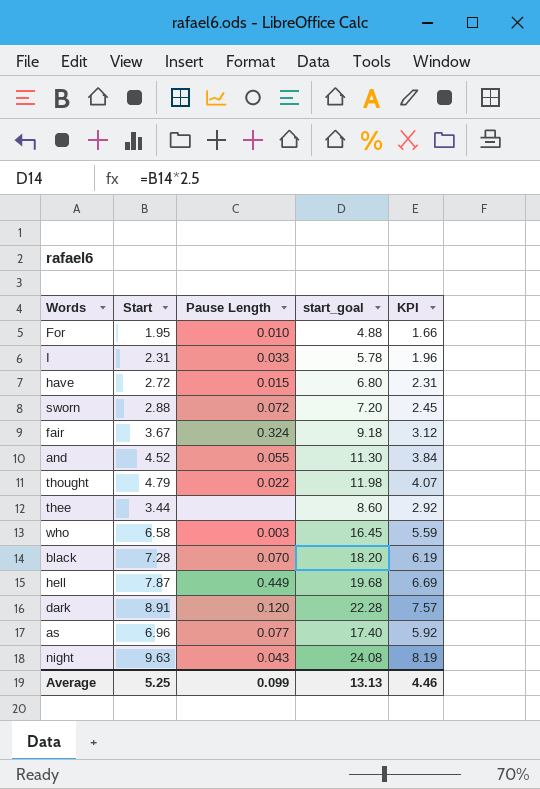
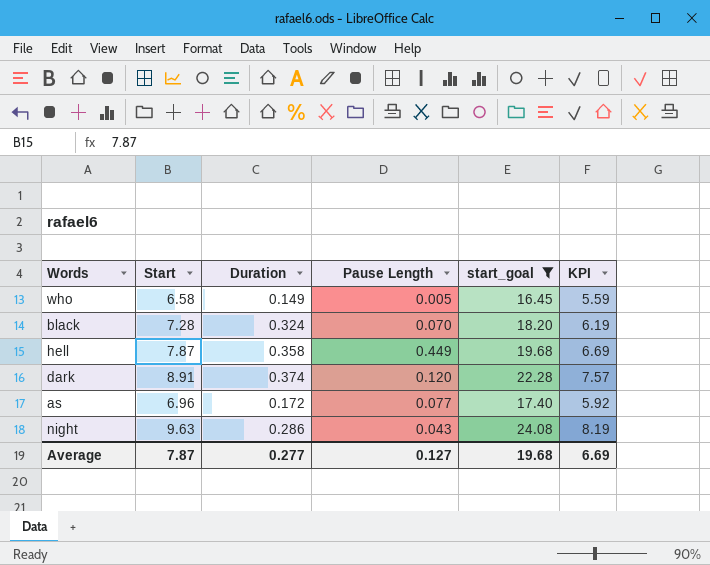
filter: none -> start_goal >= 16.45
column Duration | position: none -> 3
who | Pause Length: 0.003 -> 0.005
Average | Start: 5.25 -> 7.87
Average | Pause Length: 0.099 -> 0.127
Average | start_goal: 13.13 -> 19.68
Average | KPI: 4.46 -> 6.69

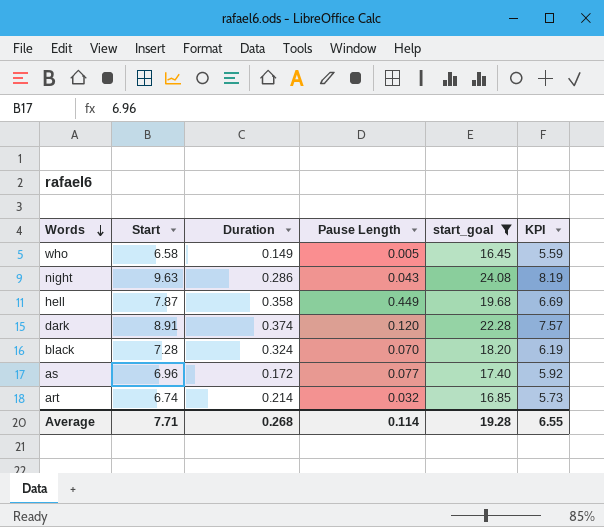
row order: none -> Words descending
row art: none -> 6.74 | 0.214 | 0.032 | 16.85 | 5.73
Average | Start: 7.87 -> 7.71
Average | Duration: 0.277 -> 0.268
Average | Pause Length: 0.127 -> 0.114
Average | start_goal: 19.68 -> 19.28
Average | KPI: 6.69 -> 6.55

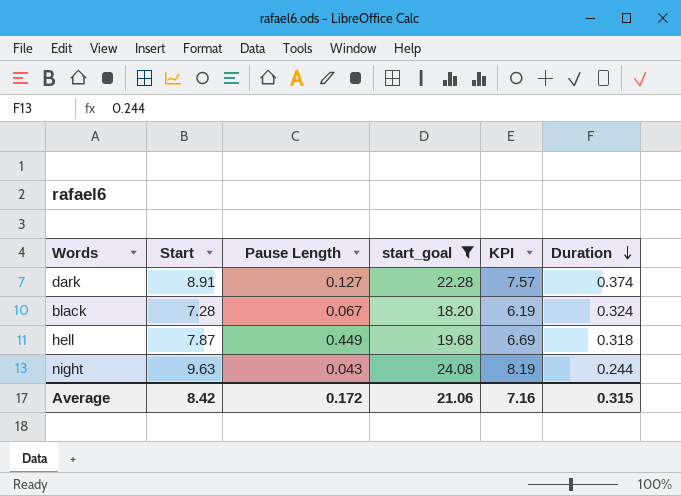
row order: Words descending -> Duration descending
column Duration | position: 3 -> 6
row who: 6.58 | 0.149 | 0.005 | 16.45 | 5.59 -> none
row as: 6.96 | 0.172 | 0.077 | 17.40 | 5.92 -> none
row art: 6.74 | 0.214 | 0.032 | 16.85 | 5.73 -> none
dark | Pause Length: 0.120 -> 0.127
black | Pause Length: 0.070 -> 0.067
hell | Duration: 0.358 -> 0.318
night | Duration: 0.286 -> 0.244
Average | Start: 7.71 -> 8.42
Average | Pause Length: 0.114 -> 0.172
Average | start_goal: 19.28 -> 21.06
Average | KPI: 6.55 -> 7.16
Average | Duration: 0.268 -> 0.315

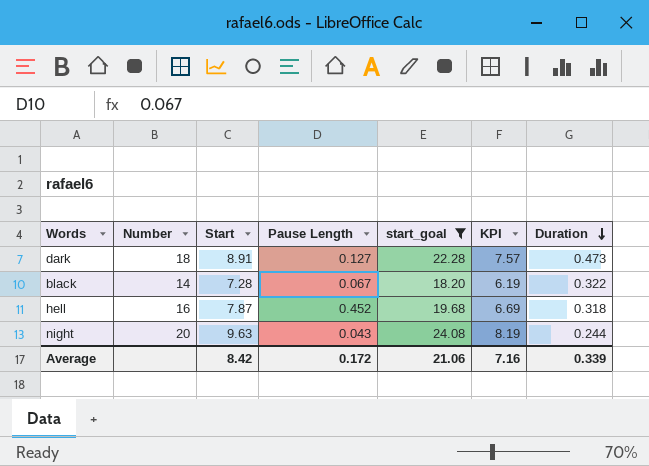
column Number | position: none -> 2
dark | Duration: 0.374 -> 0.473
black | Duration: 0.324 -> 0.322
hell | Pause Length: 0.449 -> 0.452
Average | Duration: 0.315 -> 0.339

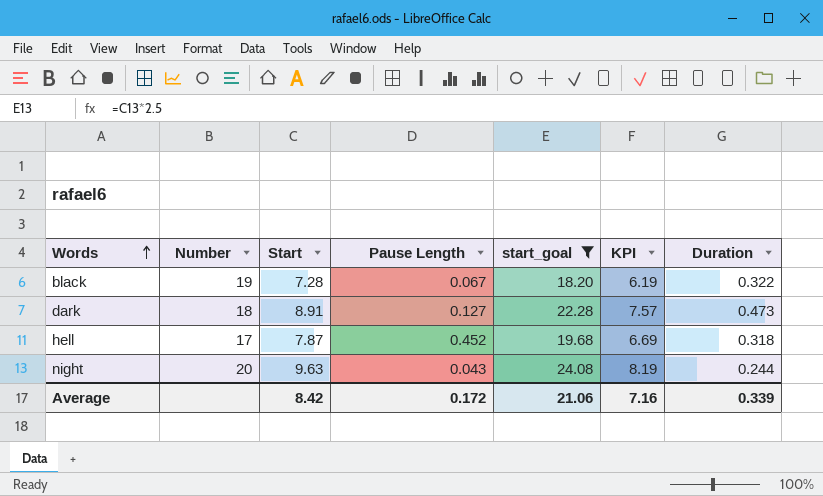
row order: Duration descending -> Words ascending
black | Number: 14 -> 19
hell | Number: 16 -> 17

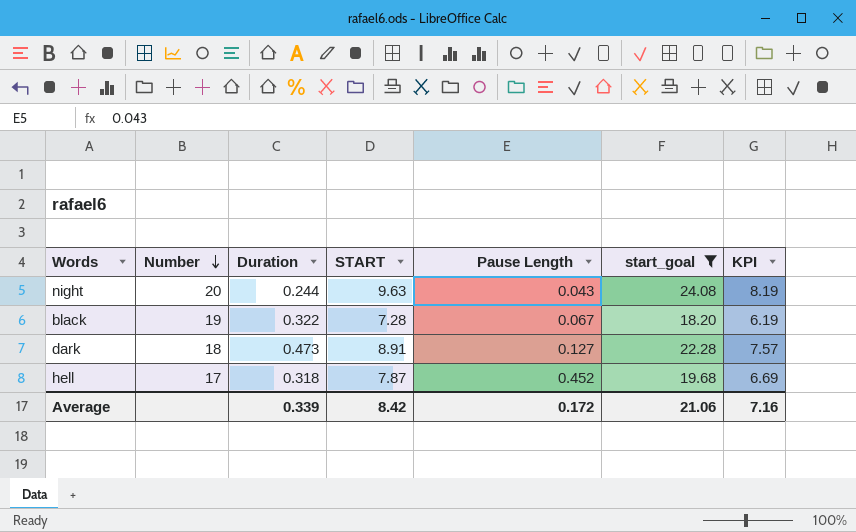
row order: Words ascending -> Number descending
column Duration | position: 7 -> 3
column name: Start -> START

